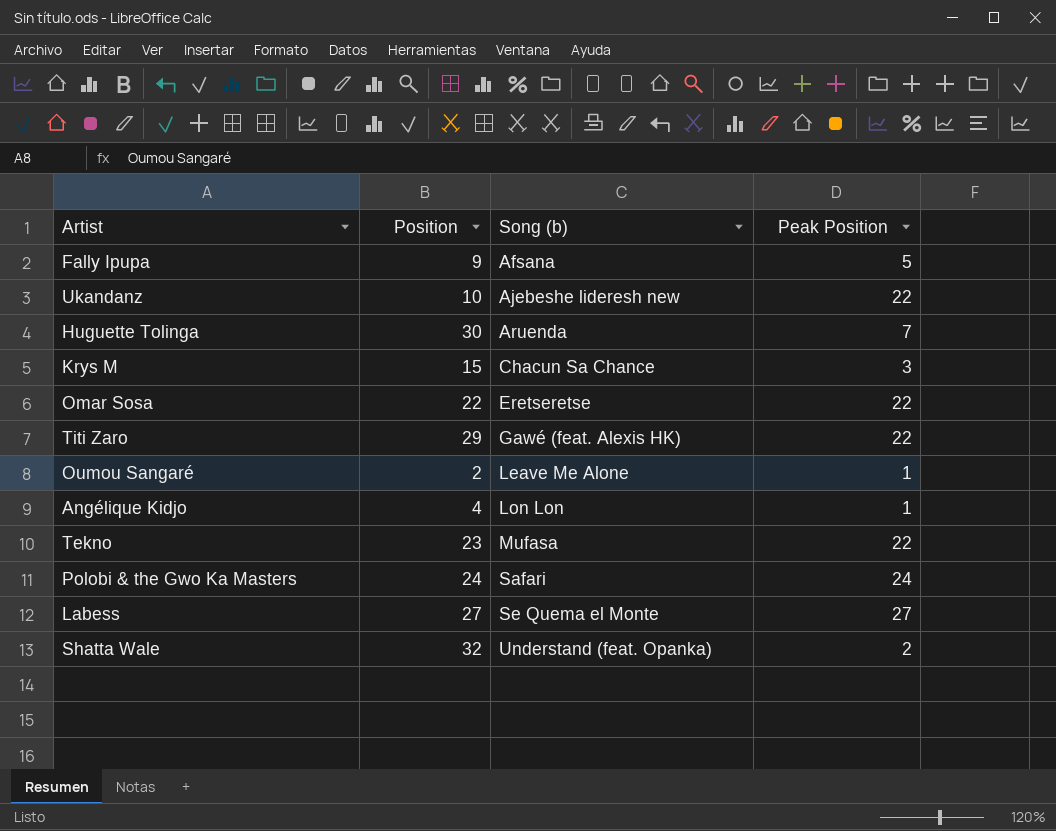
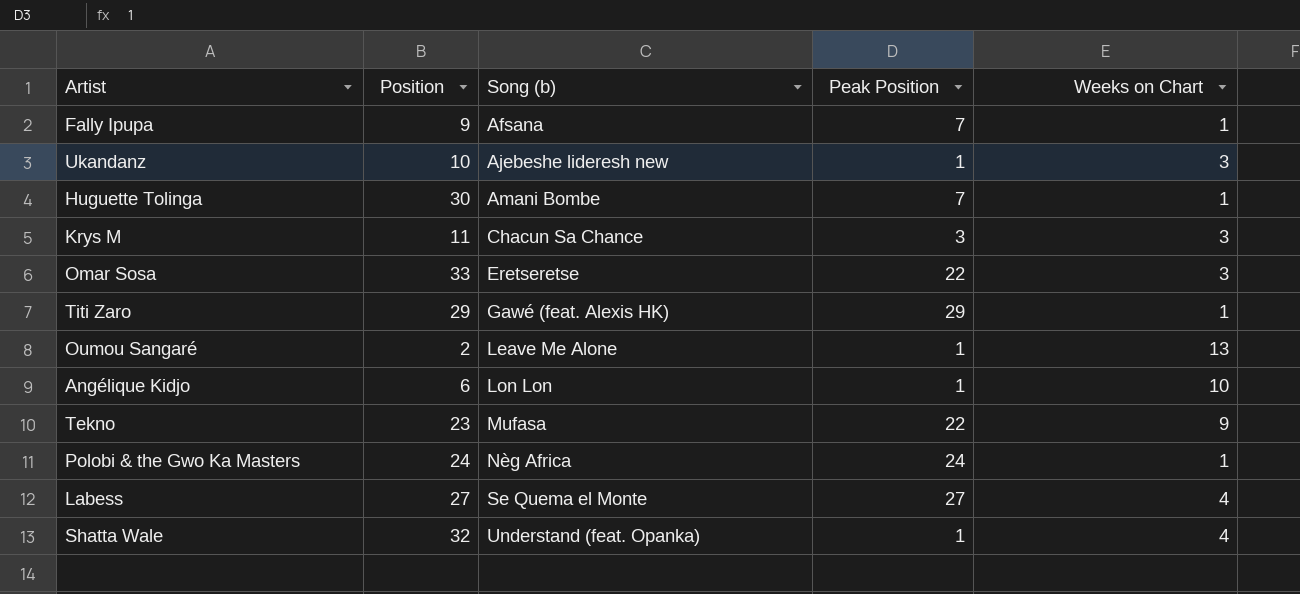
column Weeks on Chart | position: none -> 5
Fally Ipupa | Peak Position: 5 -> 7
Ukandanz | Peak Position: 22 -> 1
Huguette Tolinga | Song (b): Aruenda -> Amani Bombe
Krys M | Position: 15 -> 11
Omar Sosa | Position: 22 -> 33
Titi Zaro | Peak Position: 22 -> 29
Angélique Kidjo | Position: 4 -> 6
Polobi & the Gwo Ka Masters | Song (b): Safari -> Nèg Africa
Shatta Wale | Peak Position: 2 -> 1

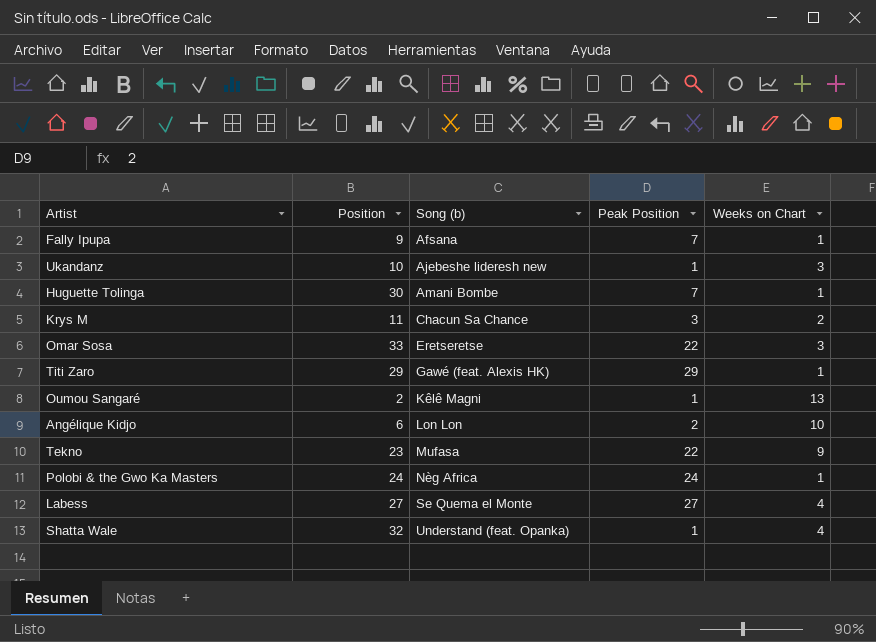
Krys M | Weeks on Chart: 3 -> 2
Oumou Sangaré | Song (b): Leave Me Alone -> Kêlê Magni
Angélique Kidjo | Peak Position: 1 -> 2

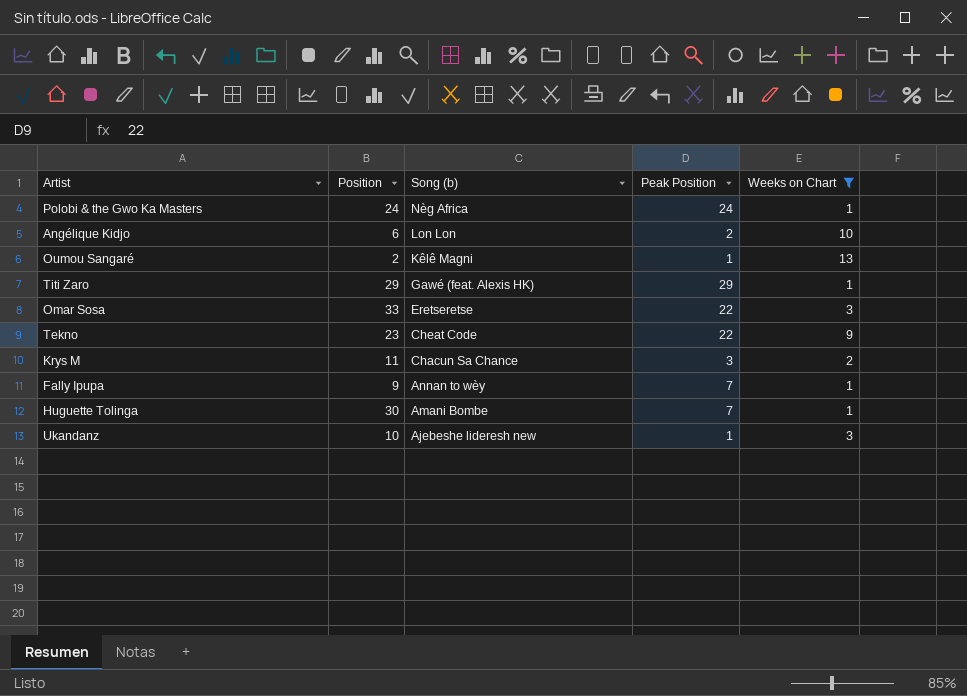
filter: none -> Weeks on Chart != 4
row order: Song (b) ascending -> Song (b) descending
Tekno | Song (b): Mufasa -> Cheat Code
Fally Ipupa | Song (b): Afsana -> Annan to wèy

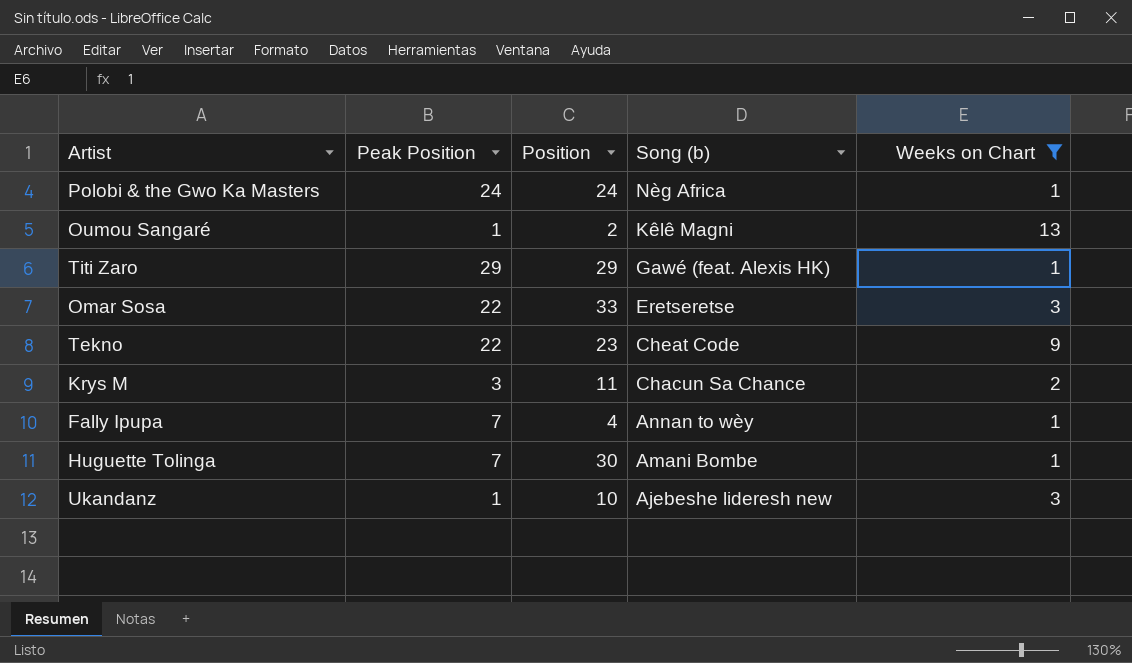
column Peak Position | position: 4 -> 2
row Angélique Kidjo: 6 | Lon Lon | 2 | 10 -> none
Fally Ipupa | Position: 9 -> 4

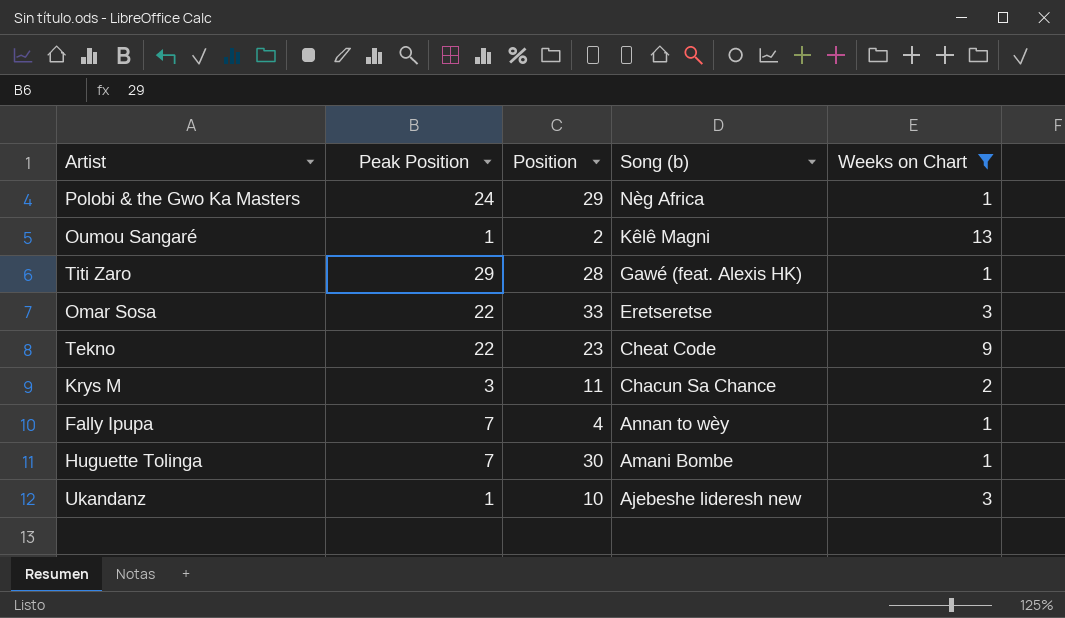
Polobi & the Gwo Ka Masters | Position: 24 -> 29
Titi Zaro | Position: 29 -> 28

